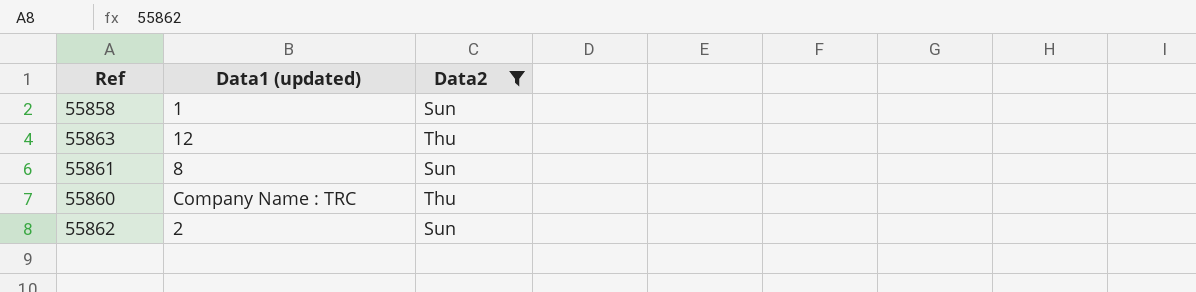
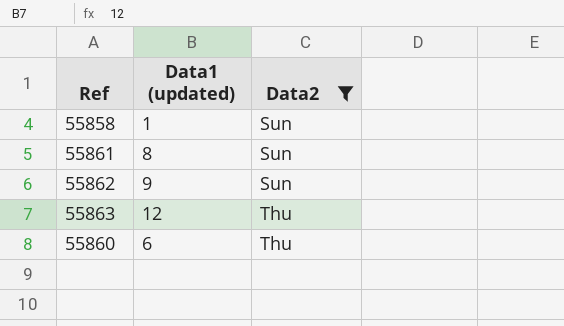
row order: none -> Data2 ascending
55862 | Data1 (updated): 2 -> 9
55860 | Data1 (updated): Company Name : TRC -> 6

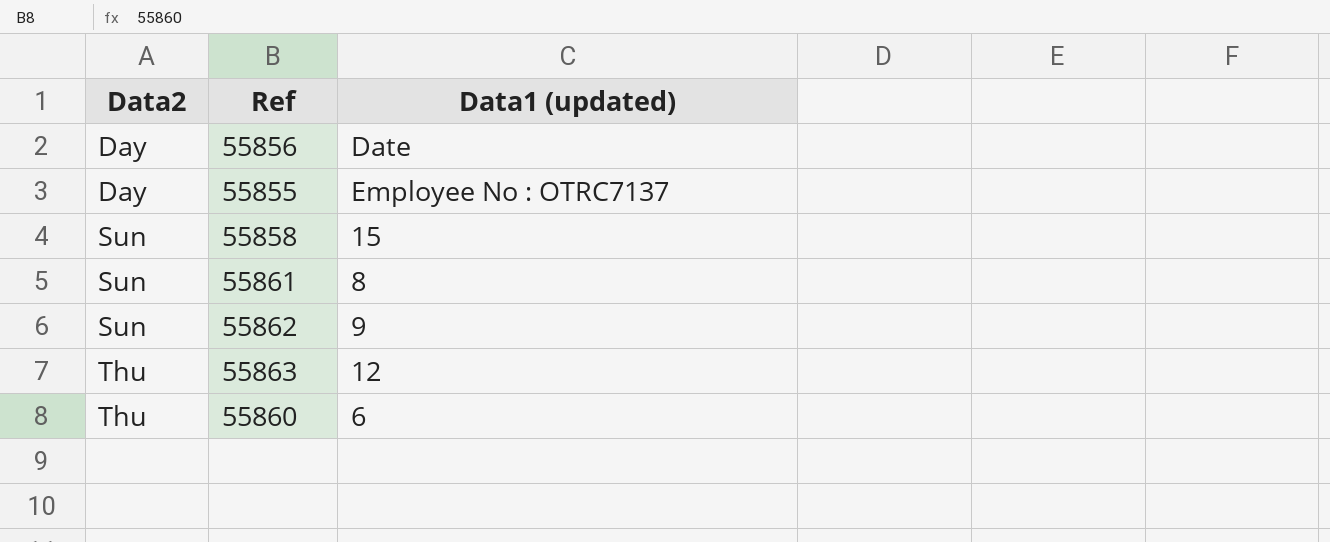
filter: Data2 != Day -> none
column Data2 | position: 3 -> 1
55858 | Data1 (updated): 1 -> 15

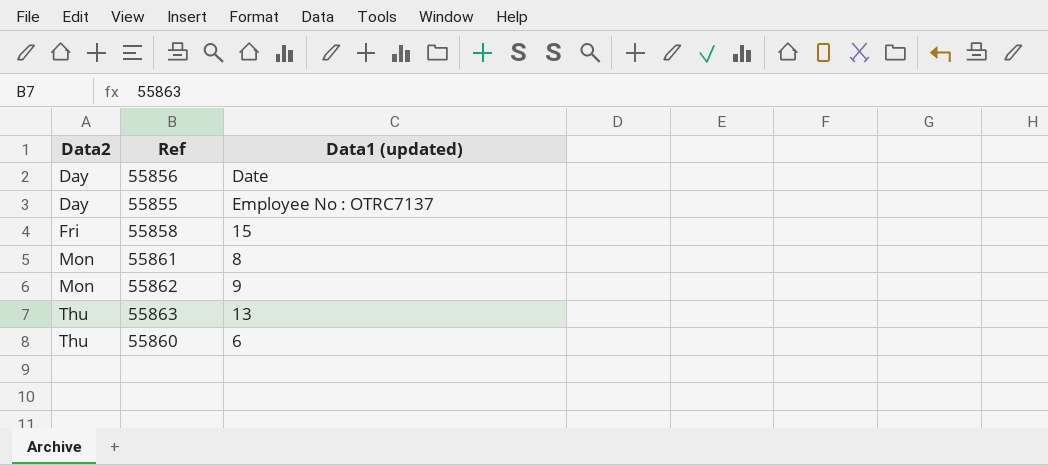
55858 | Data2: Sun -> Fri
55861 | Data2: Sun -> Mon
55862 | Data2: Sun -> Mon
55863 | Data1 (updated): 12 -> 13

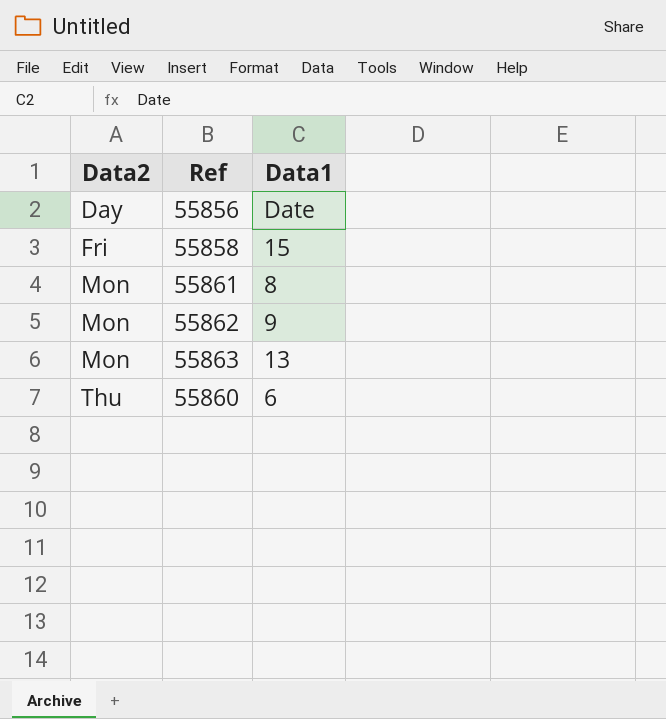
column name: Data1 (updated) -> Data1
row 55855: Day | Employee No : OTRC7137 -> none
55863 | Data2: Thu -> Mon

